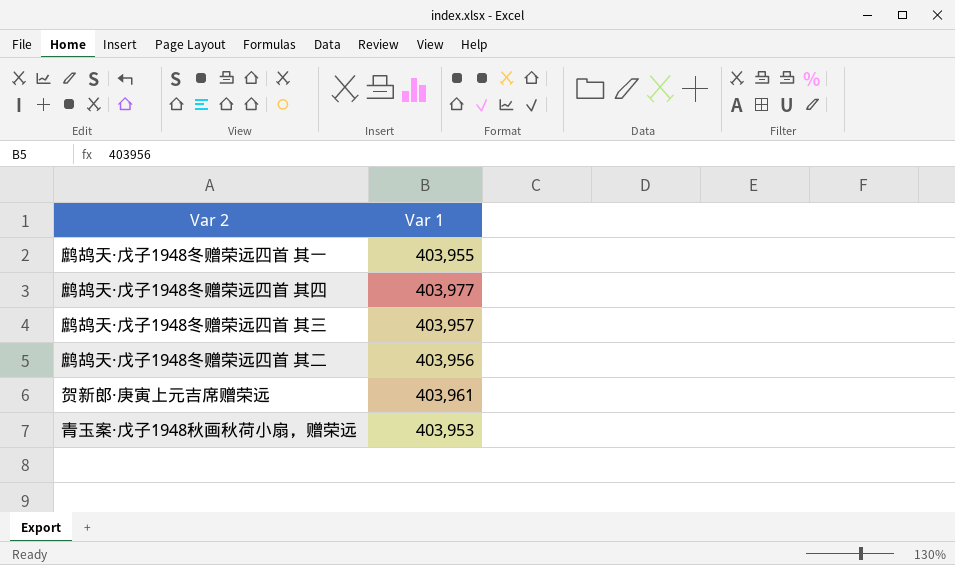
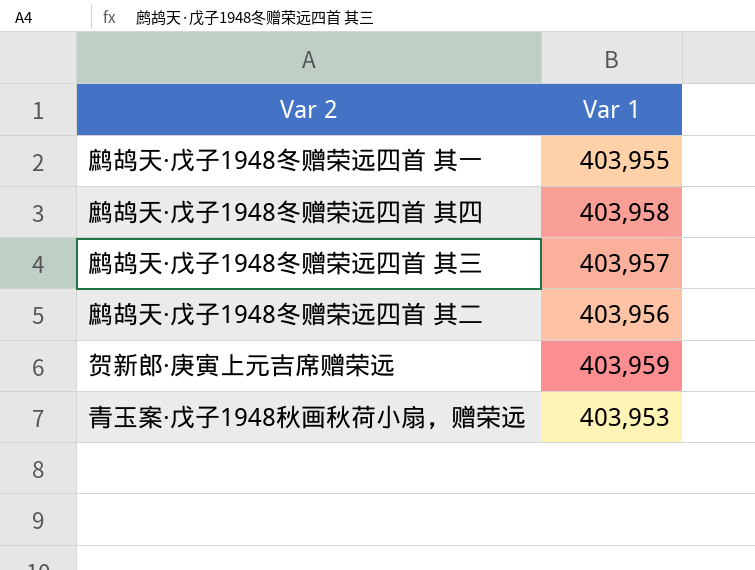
鹧鸪天·戊子1948冬赠荣远四首 其四 | Var 1: 403,977 -> 403,958
贺新郎·庚寅上元吉席赠荣远 | Var 1: 403,961 -> 403,959

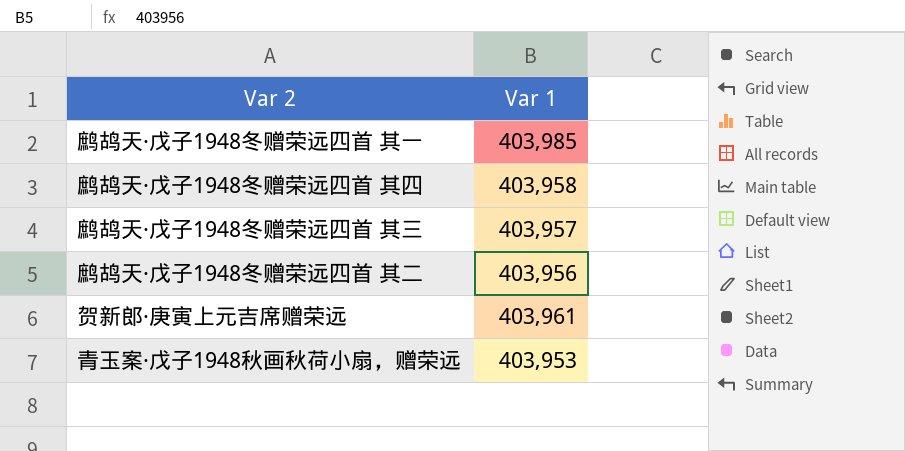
鹧鸪天·戊子1948冬赠荣远四首 其一 | Var 1: 403,955 -> 403,985
贺新郎·庚寅上元吉席赠荣远 | Var 1: 403,959 -> 403,961

